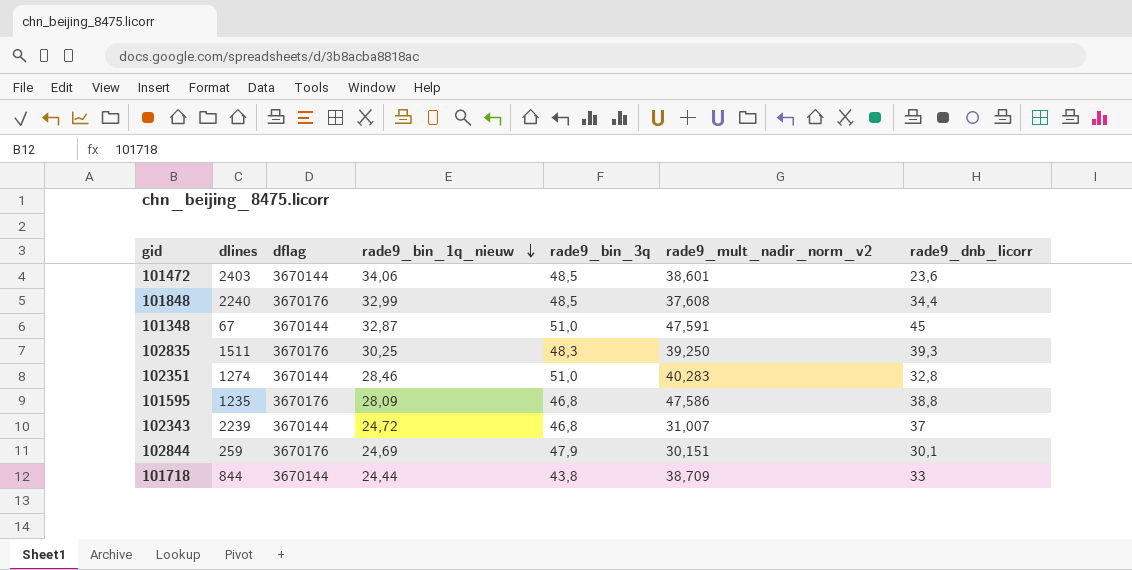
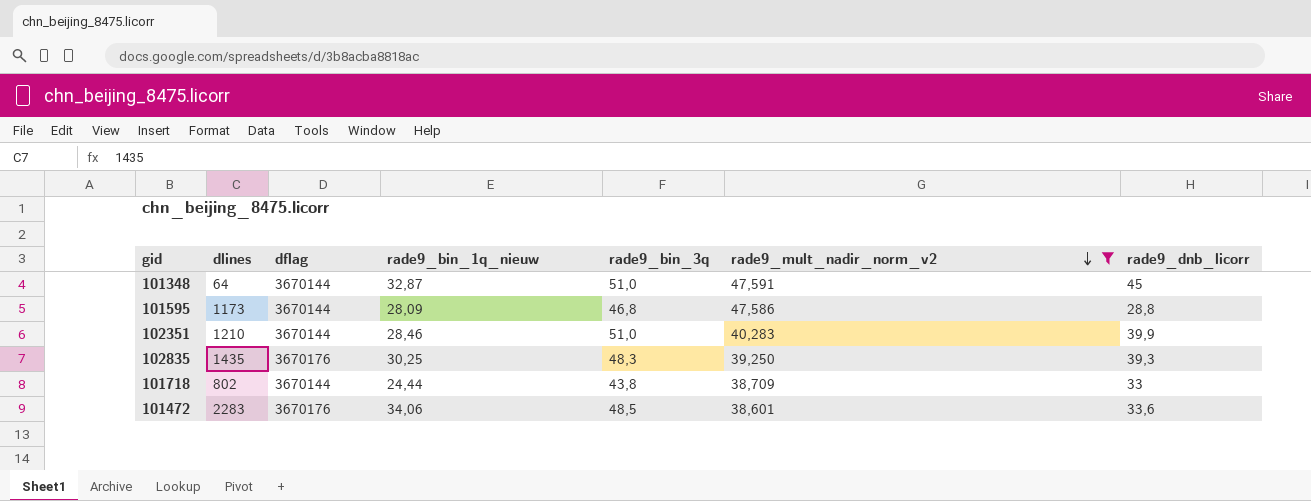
filter: none -> rade9_mult_nadir_norm_v2 >= 38,601
row order: rade9_bin_1q_nieuw descending -> rade9_mult_nadir_norm_v2 descending
101348 | dlines: 67 -> 64
101595 | dlines: 1235 -> 1173
101595 | dflag: 3670176 -> 3670144
101595 | rade9_dnb_licorr: 38,8 -> 28,8
102351 | dlines: 1274 -> 1210
102351 | rade9_dnb_licorr: 32,8 -> 39,9
102835 | dlines: 1511 -> 1435
101718 | dlines: 844 -> 802
101472 | dlines: 2403 -> 2283
101472 | dflag: 3670144 -> 3670176
101472 | rade9_dnb_licorr: 23,6 -> 33,6

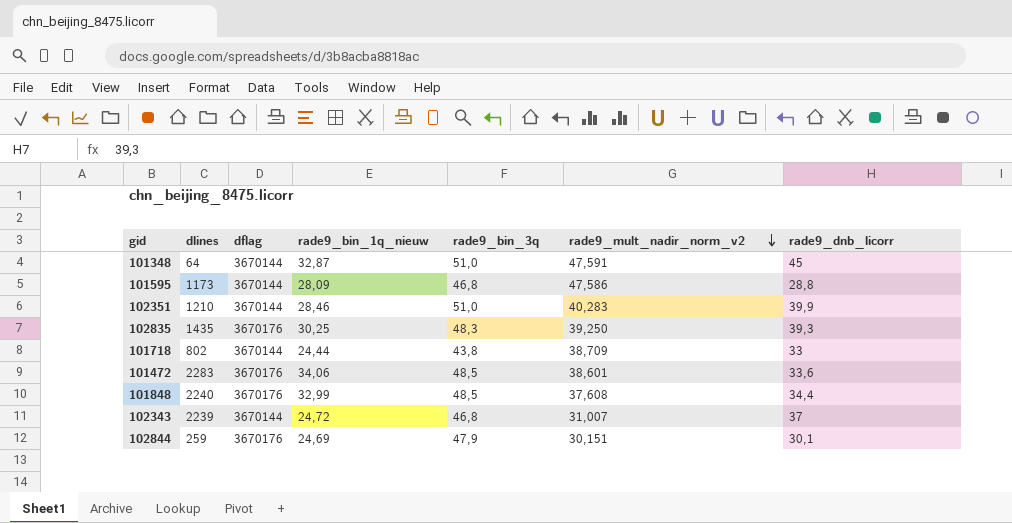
filter: rade9_mult_nadir_norm_v2 >= 38,601 -> none

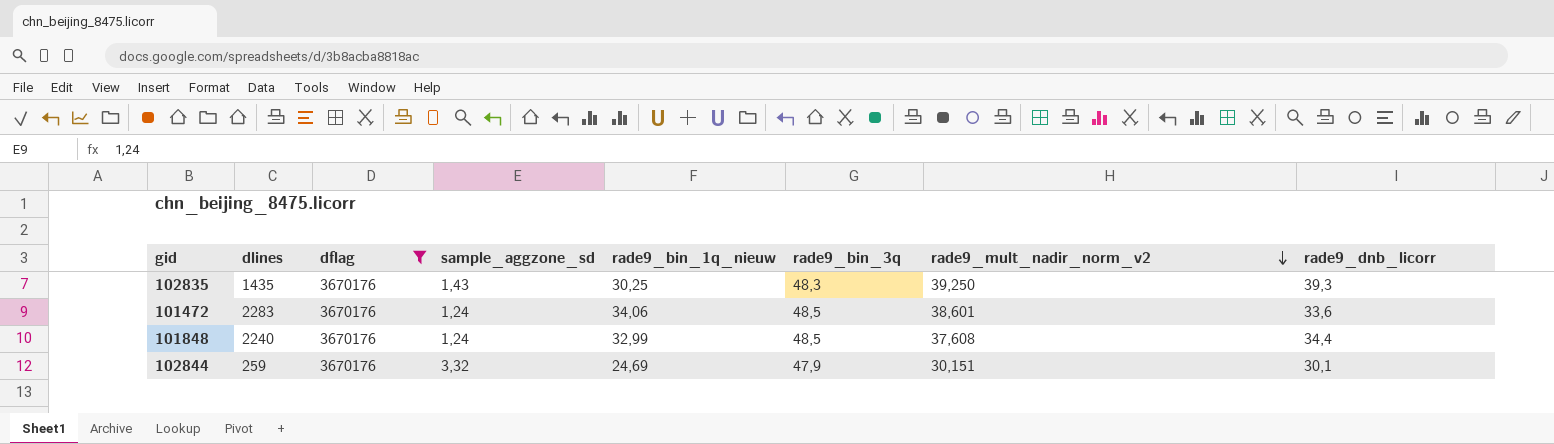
filter: none -> dflag = 3670176
column sample_aggzone_sd | position: none -> 4

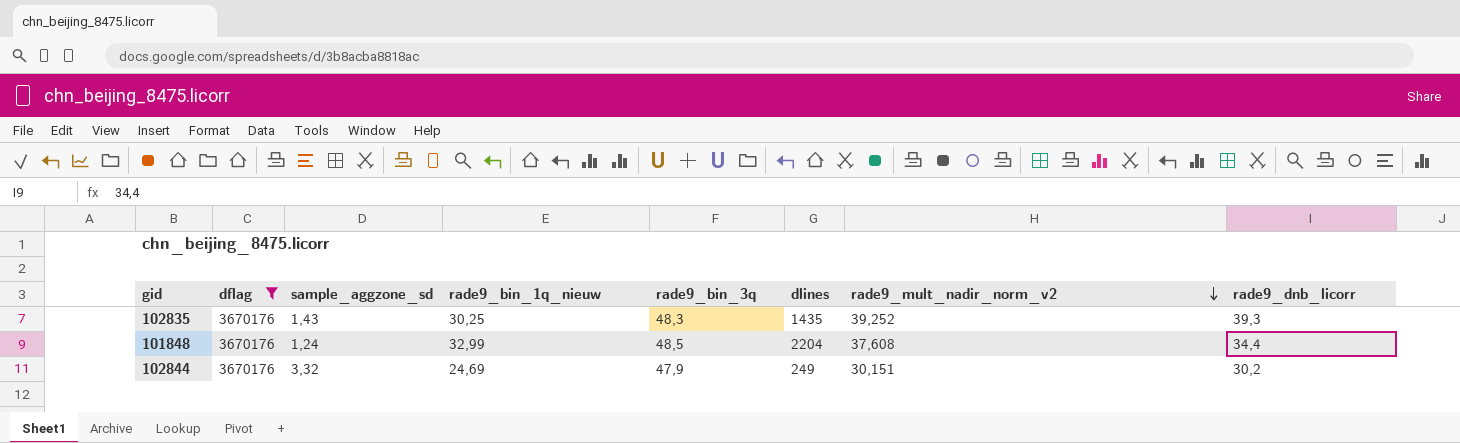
column dlines | position: 2 -> 6
row 101472: 2283 | 3670176 | 1,24 | 34,06 | 48,5 | 38,601 | 33,6 -> none
102835 | rade9_mult_nadir_norm_v2: 39,250 -> 39,252
101848 | dlines: 2240 -> 2204
102844 | dlines: 259 -> 249
102844 | rade9_dnb_licorr: 30,1 -> 30,2

